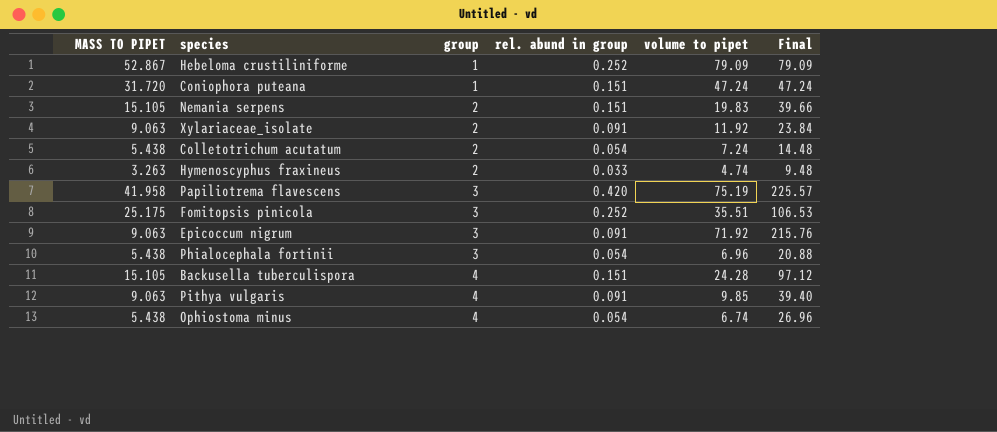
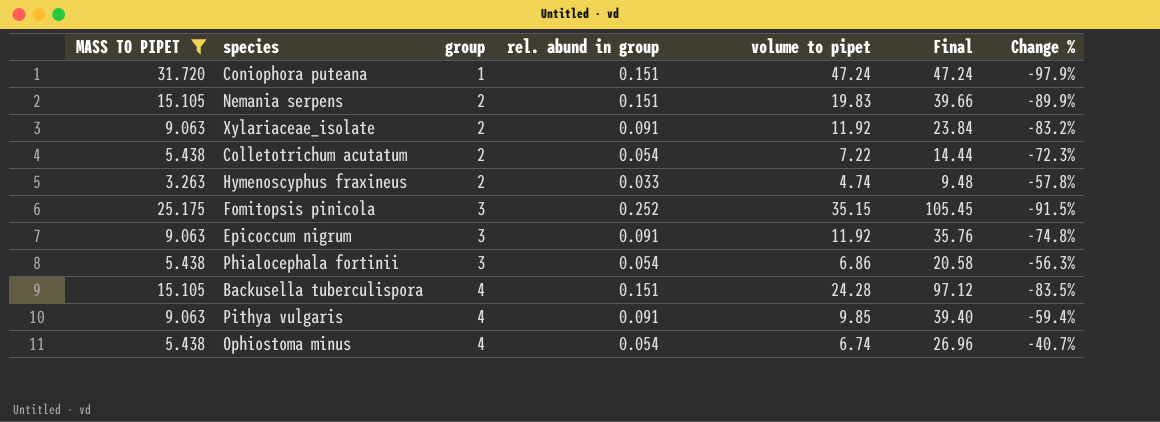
filter: none -> MASS TO PIPET <= 31.720
column Change % | formula: none -> ([group] - [volume to pipet]) / [volume to pipet]
Colletotrichum acutatum | volume to pipet: 7.24 -> 7.22
Colletotrichum acutatum | Final: 14.48 -> 14.44
Fomitopsis pinicola | volume to pipet: 35.51 -> 35.15
Fomitopsis pinicola | Final: 106.53 -> 105.45
Epicoccum nigrum | volume to pipet: 71.92 -> 11.92
Epicoccum nigrum | Final: 215.76 -> 35.76
Phialocephala fortinii | volume to pipet: 6.96 -> 6.86
Phialocephala fortinii | Final: 20.88 -> 20.58

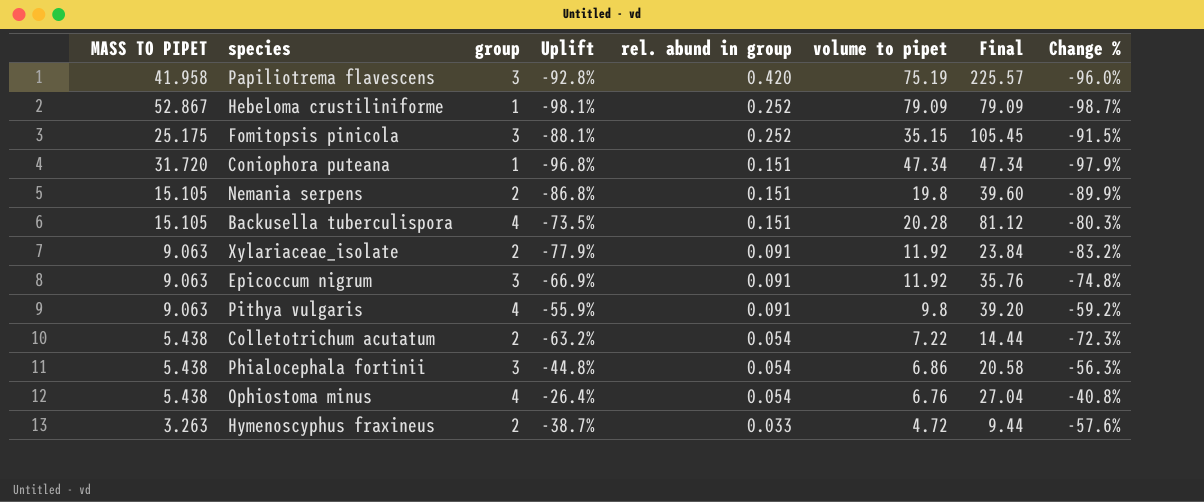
filter: MASS TO PIPET <= 31.720 -> none
row order: group ascending -> rel. abund in group descending
column Uplift | formula: none -> ([group] - [MASS TO PIPET]) / [MASS TO PIPET]
Coniophora puteana | volume to pipet: 47.24 -> 47.34
Coniophora puteana | Final: 47.24 -> 47.34
Nemania serpens | volume to pipet: 19.83 -> 19.8
Nemania serpens | Final: 39.66 -> 39.60
Backusella tuberculispora | volume to pipet: 24.28 -> 20.28
Backusella tuberculispora | Final: 97.12 -> 81.12
Backusella tuberculispora | Change %: -83.5% -> -80.3%
Pithya vulgaris | volume to pipet: 9.85 -> 9.8
Pithya vulgaris | Final: 39.40 -> 39.20
Pithya vulgaris | Change %: -59.4% -> -59.2%
Ophiostoma minus | volume to pipet: 6.74 -> 6.76
Ophiostoma minus | Final: 26.96 -> 27.04
Ophiostoma minus | Change %: -40.7% -> -40.8%
Hymenoscyphus fraxineus | volume to pipet: 4.74 -> 4.72
Hymenoscyphus fraxineus | Final: 9.48 -> 9.44
Hymenoscyphus fraxineus | Change %: -57.8% -> -57.6%

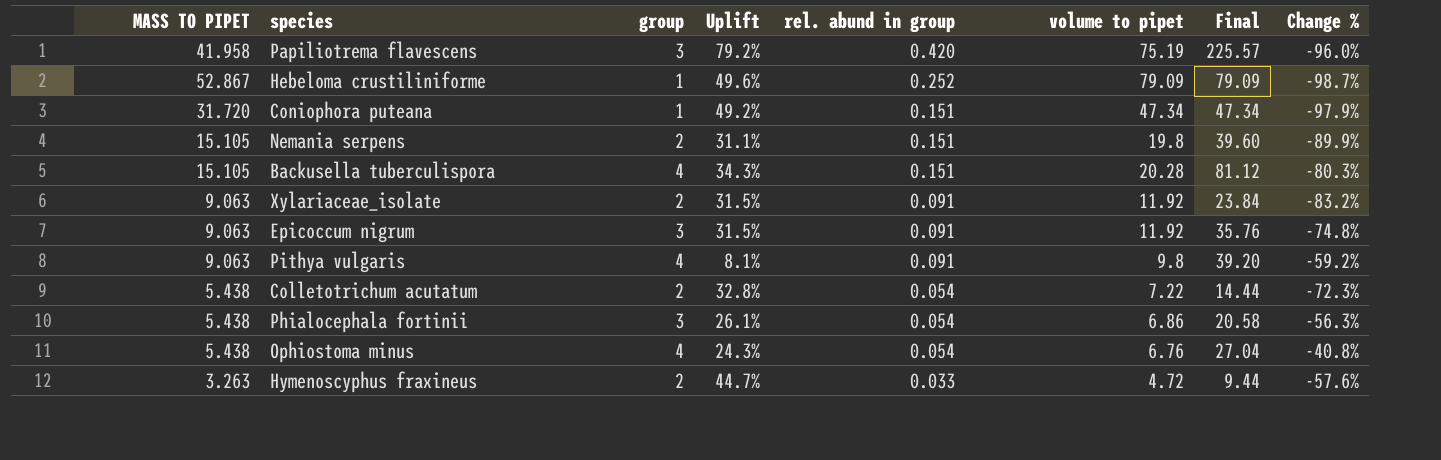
column Uplift | formula: ([group] - [MASS TO PIPET]) / [MASS TO PIPET] -> ([volume to pipet] - [MASS TO PIPET]) / [MASS TO PIPET]
row Fomitopsis pinicola: 25.175 | 3 | -88.1% | 0.252 | 35.15 | 105.45 | -91.5% -> none

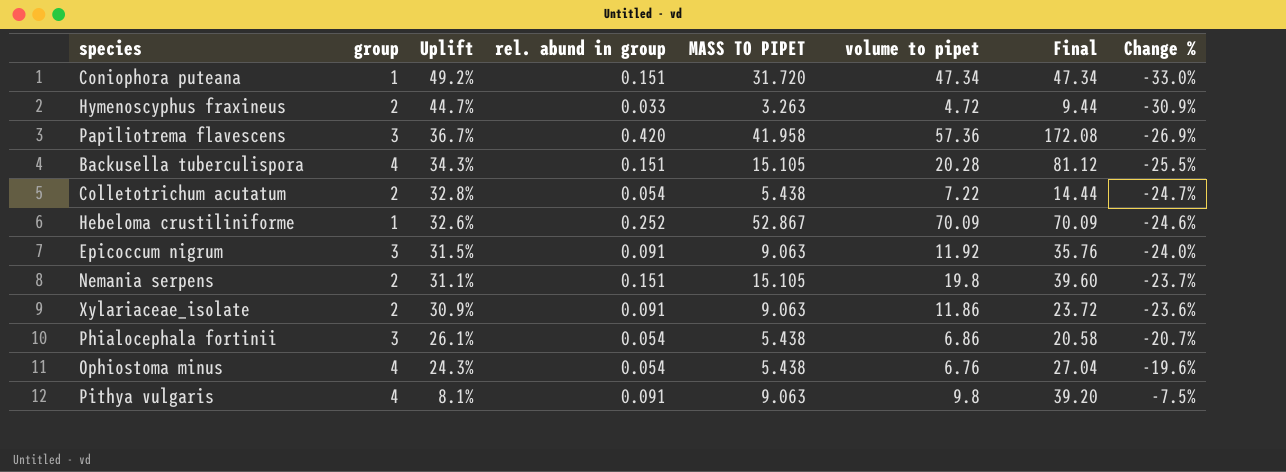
row order: rel. abund in group descending -> Uplift descending
column MASS TO PIPET | position: 1 -> 5
column Change % | formula: ([group] - [volume to pipet]) / [volume to pipet] -> ([MASS TO PIPET] - [volume to pipet]) / [volume to pipet]
Papiliotrema flavescens | Uplift: 79.2% -> 36.7%
Papiliotrema flavescens | volume to pipet: 75.19 -> 57.36
Papiliotrema flavescens | Final: 225.57 -> 172.08
Hebeloma crustiliniforme | Uplift: 49.6% -> 32.6%
Hebeloma crustiliniforme | volume to pipet: 79.09 -> 70.09
Hebeloma crustiliniforme | Final: 79.09 -> 70.09
Xylariaceae_isolate | Uplift: 31.5% -> 30.9%
Xylariaceae_isolate | volume to pipet: 11.92 -> 11.86
Xylariaceae_isolate | Final: 23.84 -> 23.72

